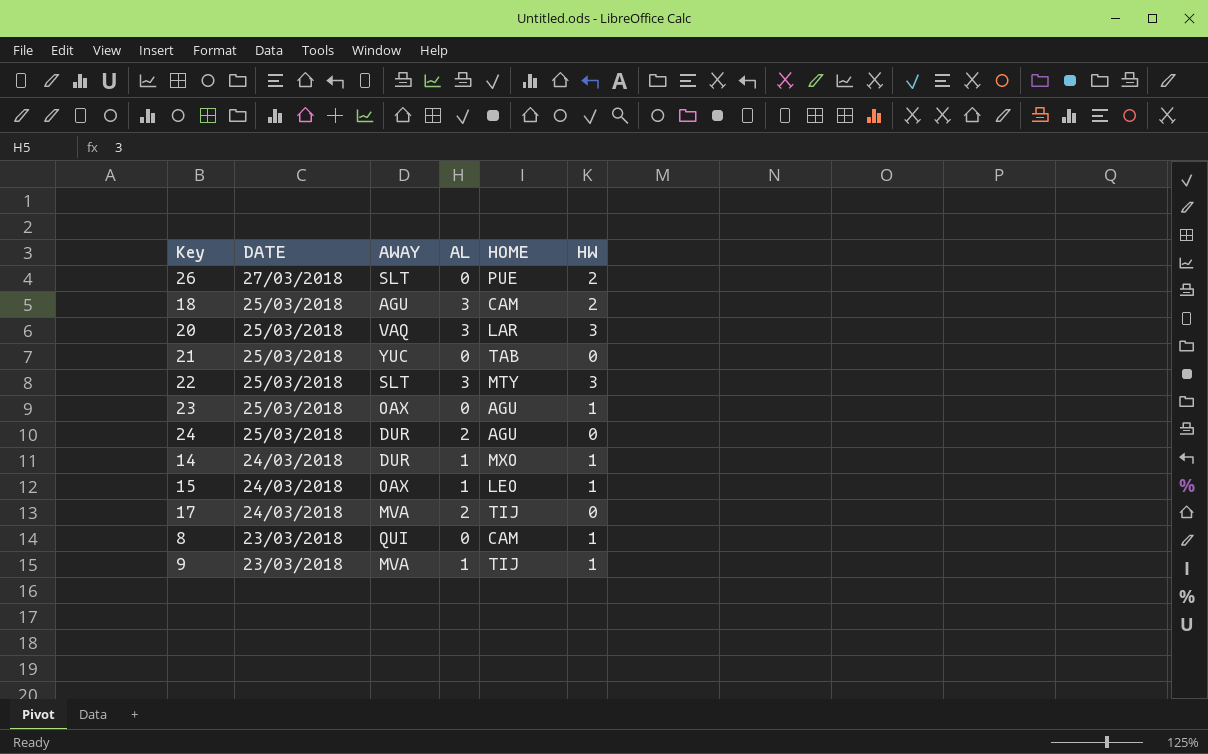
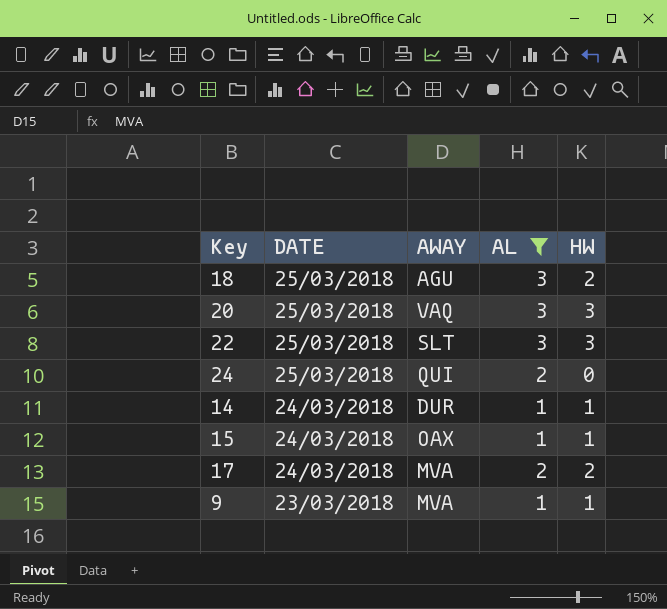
filter: none -> AL != 0
column HOME | position: 5 -> none
24 | AWAY: DUR -> QUI
17 | HW: 0 -> 2

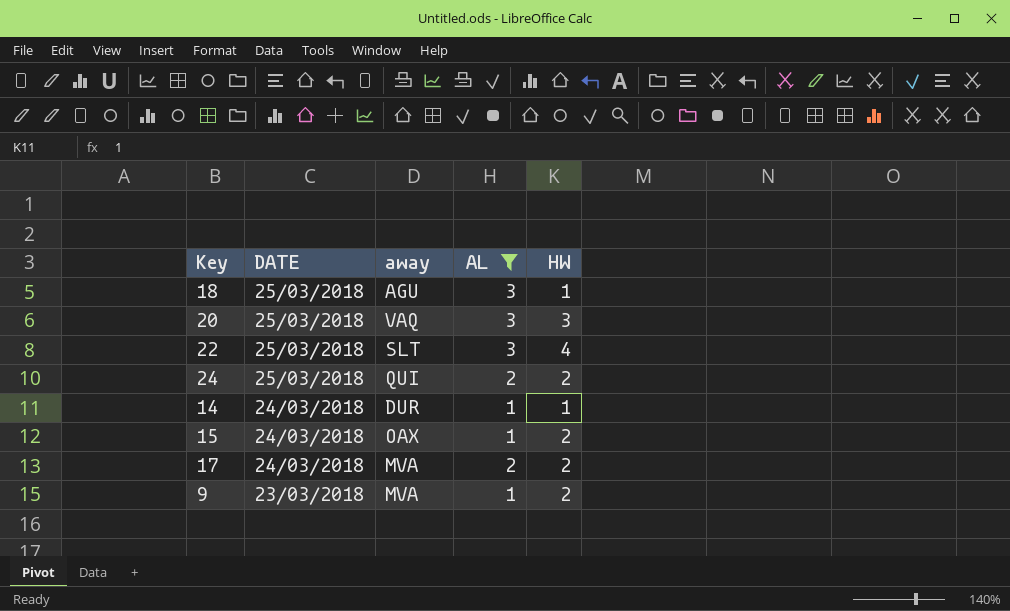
column name: AWAY -> away
18 | HW: 2 -> 1
22 | HW: 3 -> 4
24 | HW: 0 -> 2
15 | HW: 1 -> 2
9 | HW: 1 -> 2

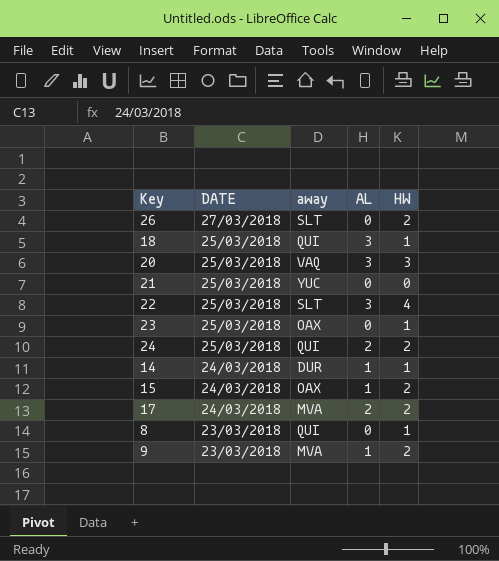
filter: AL != 0 -> none
18 | away: AGU -> QUI

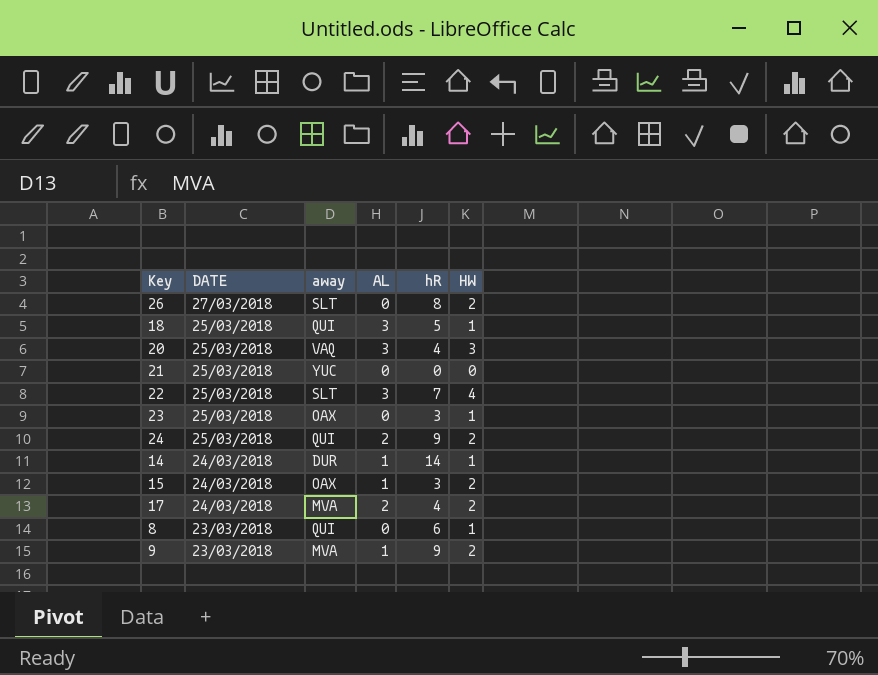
column hR | position: none -> 5

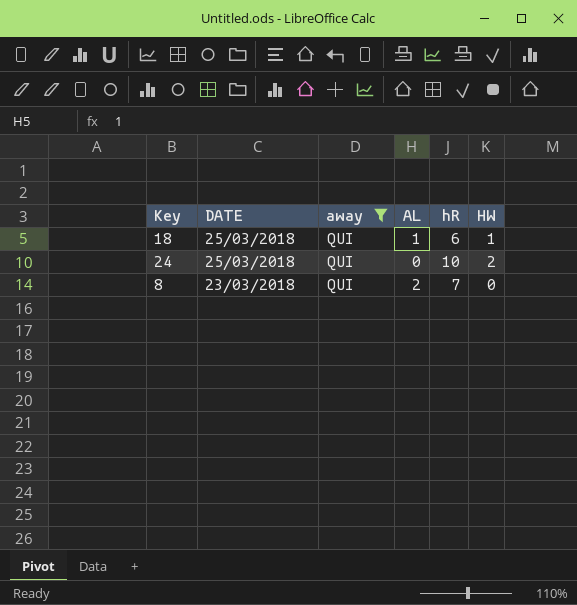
filter: none -> away = QUI
18 | AL: 3 -> 1
18 | hR: 5 -> 6
24 | AL: 2 -> 0
24 | hR: 9 -> 10
8 | AL: 0 -> 2
8 | hR: 6 -> 7
8 | HW: 1 -> 0

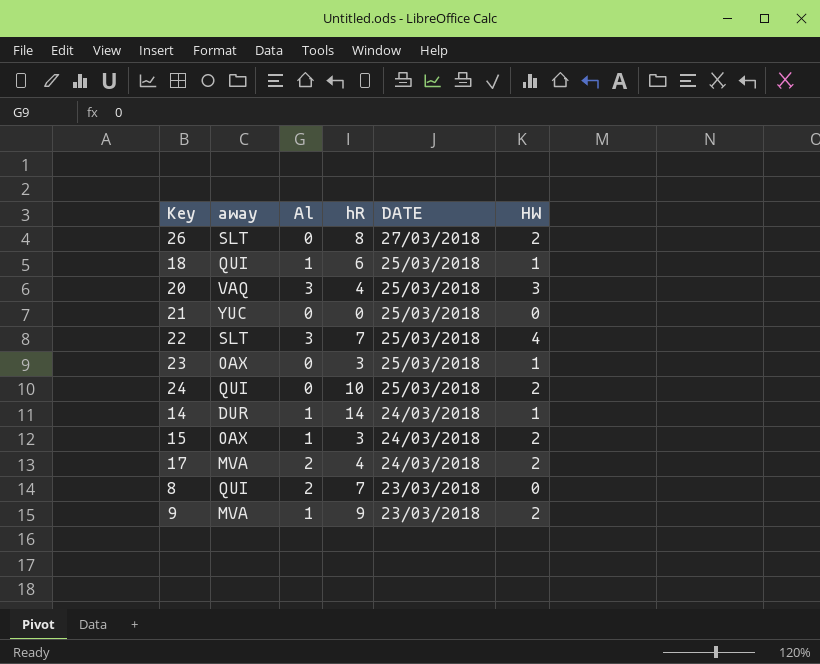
filter: away = QUI -> none
column name: AL -> Al
column DATE | position: 2 -> 5

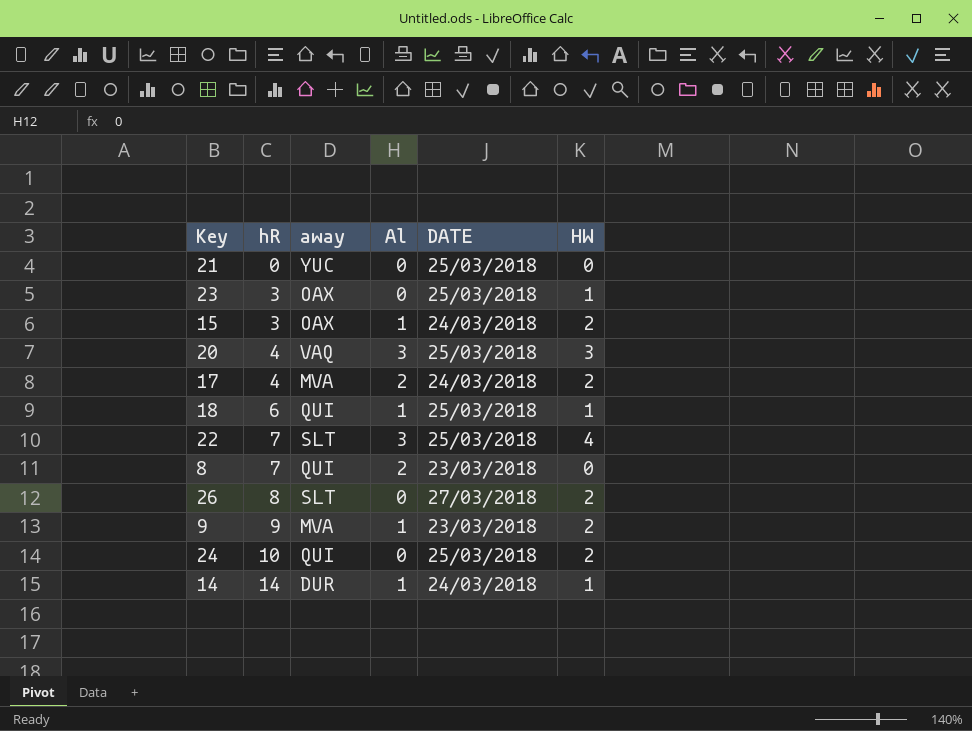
row order: DATE descending -> hR ascending
column hR | position: 4 -> 2

